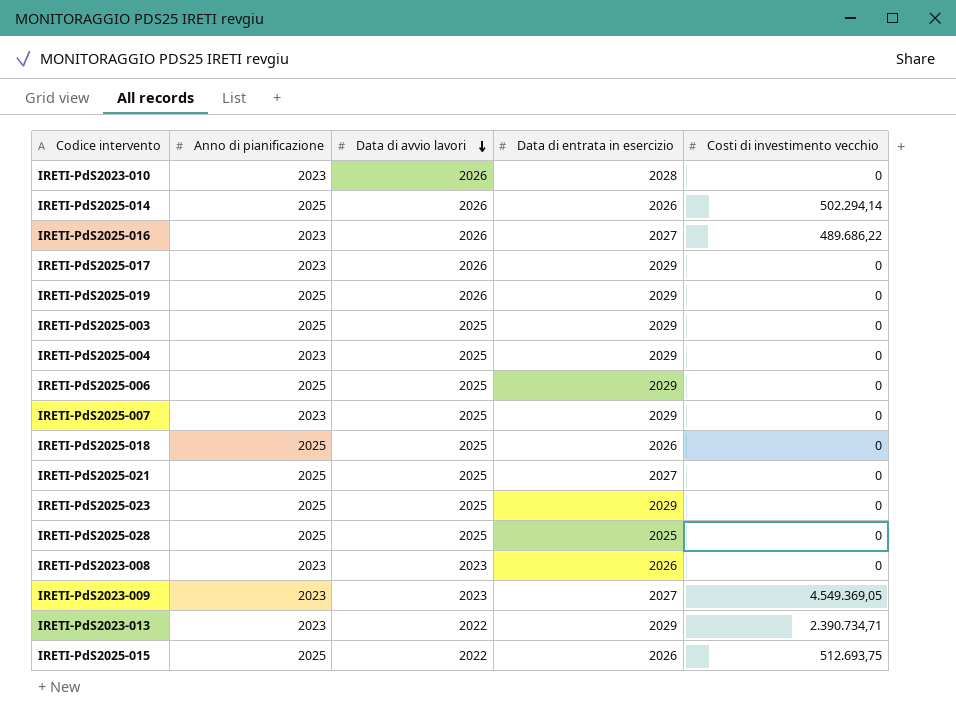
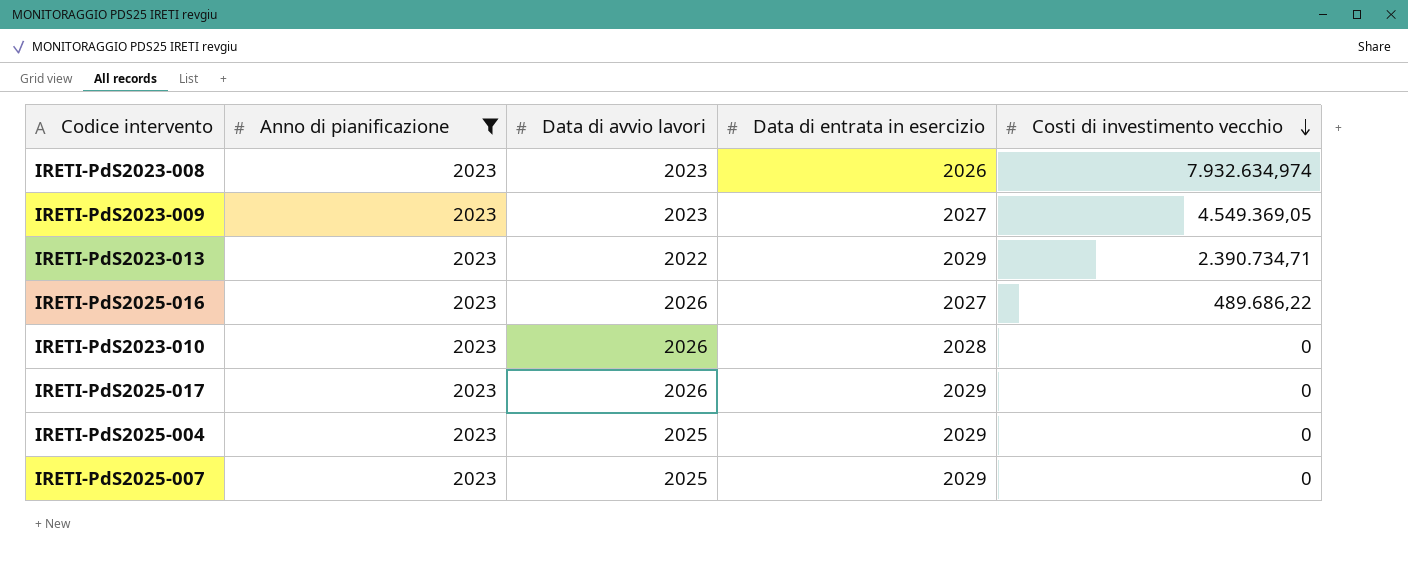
filter: none -> Anno di pianificazione = 2023
row order: Data di avvio lavori descending -> Costi di investimento vecchio descending
IRETI-PdS2023-008 | Costi di investimento vecchio: 0 -> 7.932.634,974

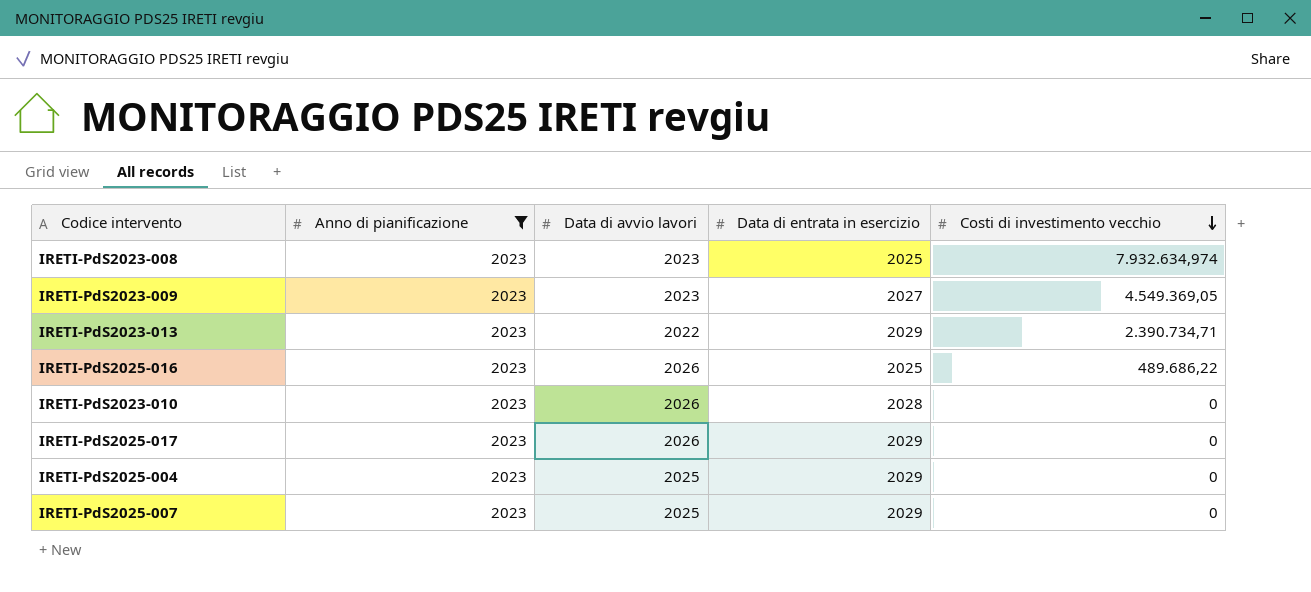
IRETI-PdS2023-008 | Data di entrata in esercizio: 2026 -> 2025
IRETI-PdS2025-016 | Data di entrata in esercizio: 2027 -> 2025

